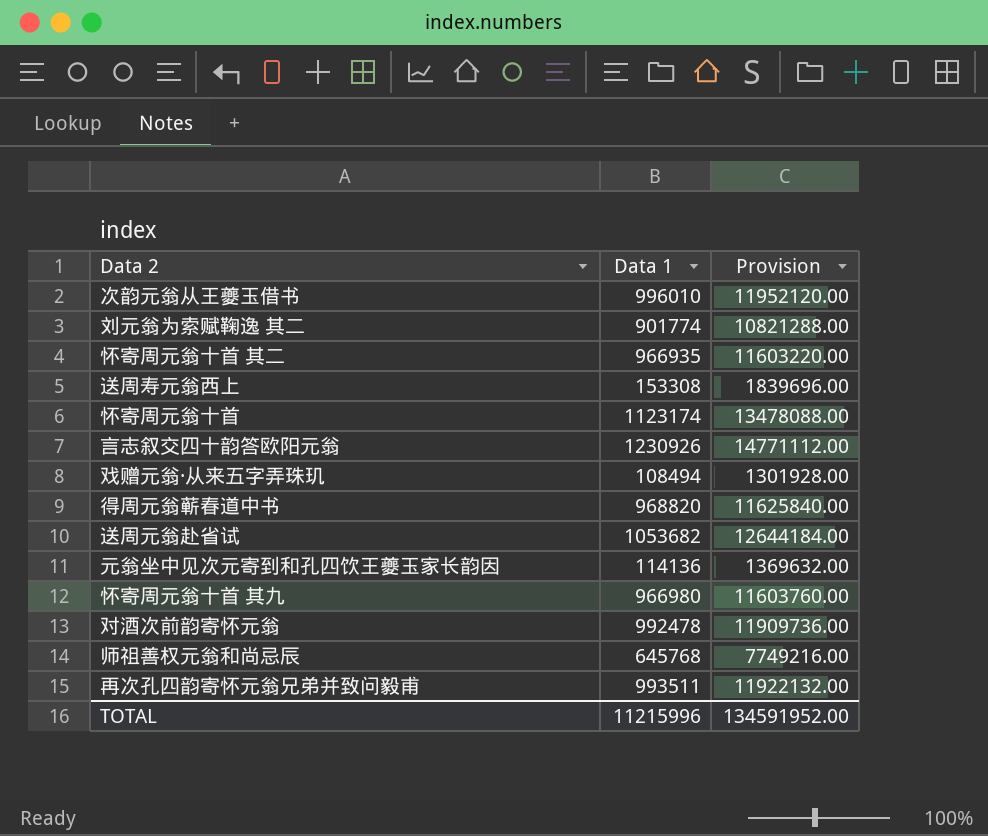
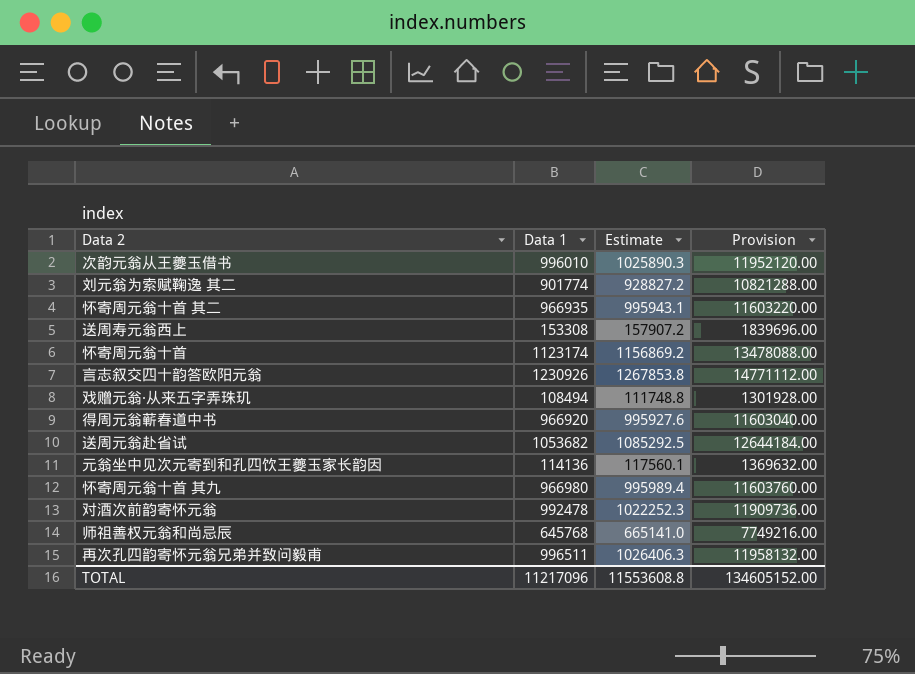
column Estimate | formula: none -> [Data 1] * 1.03
得周元翁蕲春道中书 | Data 1: 968820 -> 966920
得周元翁蕲春道中书 | Provision: 11625840.00 -> 11603040.00
再次孔四韵寄怀元翁兄弟并致问毅甫 | Data 1: 993511 -> 996511
再次孔四韵寄怀元翁兄弟并致问毅甫 | Provision: 11922132.00 -> 11958132.00
TOTAL | Data 1: 11215996 -> 11217096
TOTAL | Provision: 134591952.00 -> 134605152.00

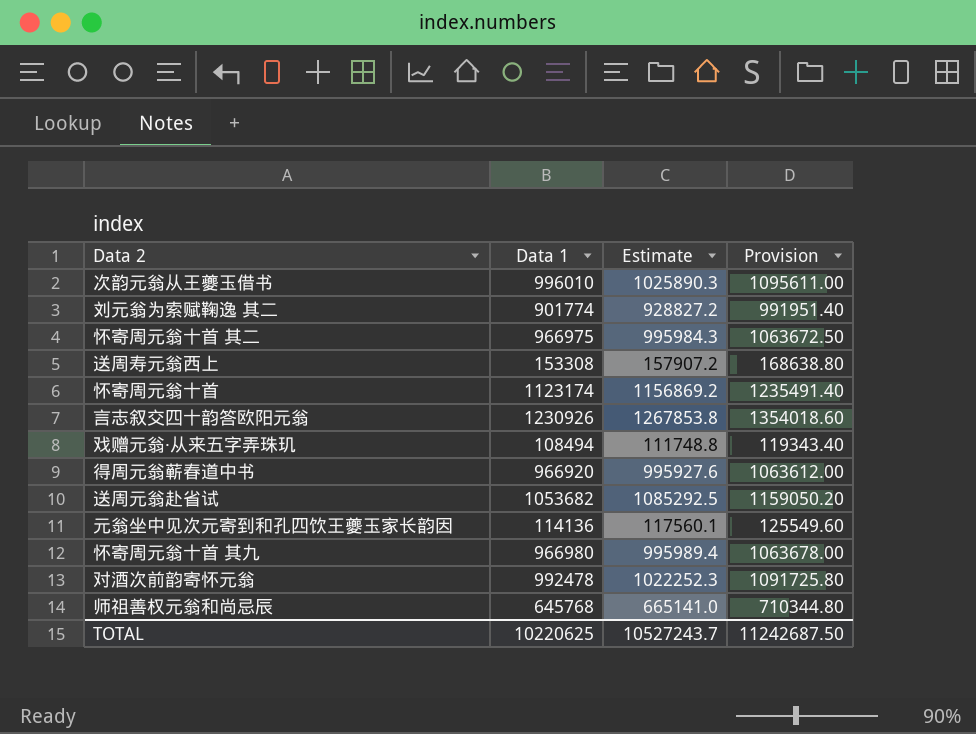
column Provision | formula: [Data 1] * 12 -> [Data 1] * 1.1
row 再次孔四韵寄怀元翁兄弟并致问毅甫: 996511 | 1026406.3 | 11958132.00 -> none
怀寄周元翁十首 其二 | Data 1: 966935 -> 966975
怀寄周元翁十首 其二 | Estimate: 995943.1 -> 995984.3
TOTAL | Data 1: 11217096 -> 10220625
TOTAL | Estimate: 11553608.8 -> 10527243.7
TOTAL | Provision: 134605152.00 -> 11242687.50

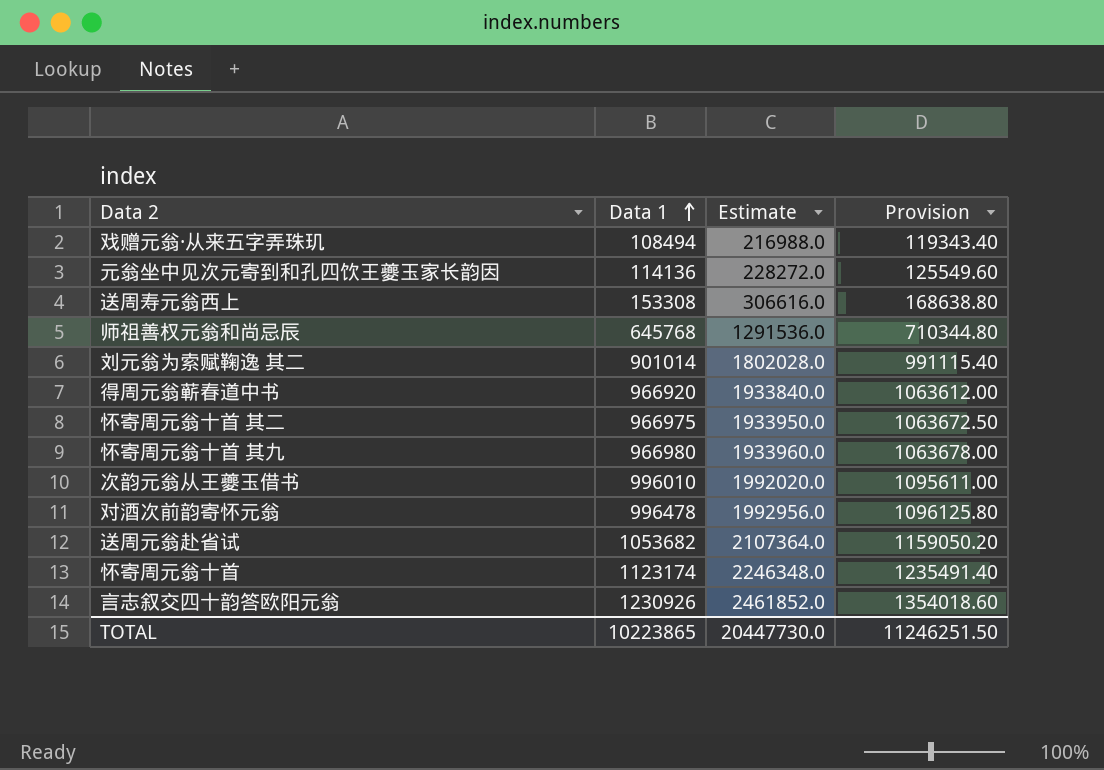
row order: none -> Data 1 ascending
column Estimate | formula: [Data 1] * 1.03 -> [Data 1] * 2
刘元翁为索赋鞠逸 其二 | Data 1: 901774 -> 901014
刘元翁为索赋鞠逸 其二 | Provision: 991951.40 -> 991115.40
对酒次前韵寄怀元翁 | Data 1: 992478 -> 996478
对酒次前韵寄怀元翁 | Provision: 1091725.80 -> 1096125.80
TOTAL | Data 1: 10220625 -> 10223865
TOTAL | Estimate: 10527243.7 -> 20447730.0
TOTAL | Provision: 11242687.50 -> 11246251.50

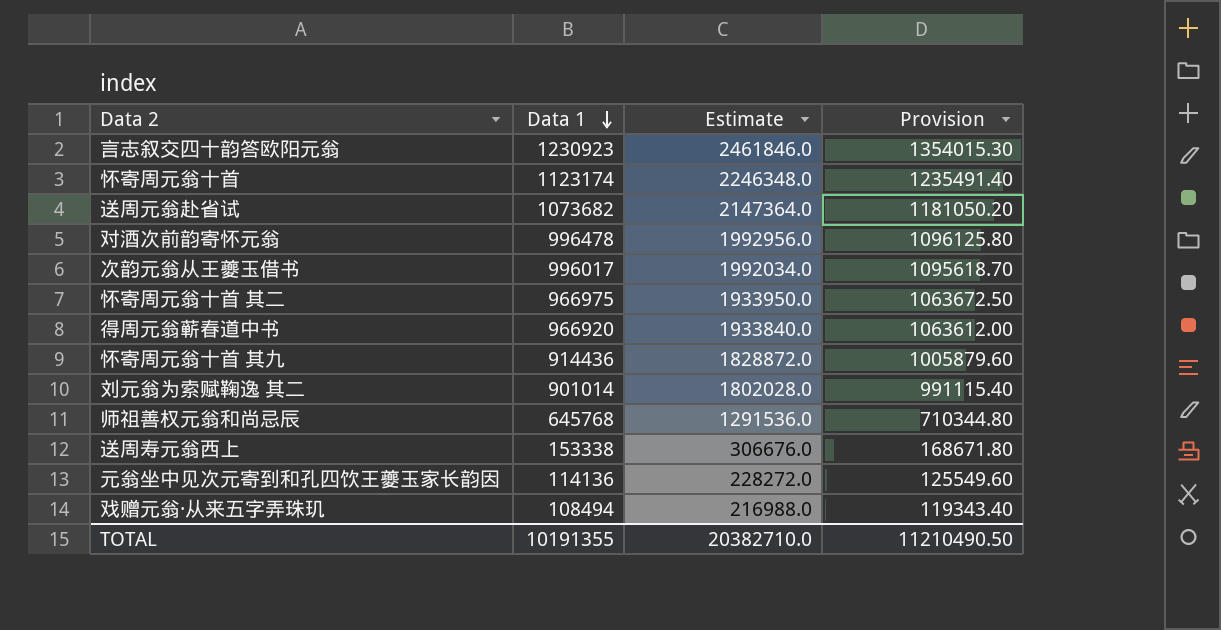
row order: Data 1 ascending -> Data 1 descending
言志叙交四十韵答欧阳元翁 | Data 1: 1230926 -> 1230923
言志叙交四十韵答欧阳元翁 | Estimate: 2461852.0 -> 2461846.0
言志叙交四十韵答欧阳元翁 | Provision: 1354018.60 -> 1354015.30
送周元翁赴省试 | Data 1: 1053682 -> 1073682
送周元翁赴省试 | Estimate: 2107364.0 -> 2147364.0
送周元翁赴省试 | Provision: 1159050.20 -> 1181050.20
次韵元翁从王夔玉借书 | Data 1: 996010 -> 996017
次韵元翁从王夔玉借书 | Estimate: 1992020.0 -> 1992034.0
次韵元翁从王夔玉借书 | Provision: 1095611.00 -> 1095618.70
怀寄周元翁十首 其九 | Data 1: 966980 -> 914436
怀寄周元翁十首 其九 | Estimate: 1933960.0 -> 1828872.0
怀寄周元翁十首 其九 | Provision: 1063678.00 -> 1005879.60
送周寿元翁西上 | Data 1: 153308 -> 153338
送周寿元翁西上 | Estimate: 306616.0 -> 306676.0
送周寿元翁西上 | Provision: 168638.80 -> 168671.80
TOTAL | Data 1: 10223865 -> 10191355
TOTAL | Estimate: 20447730.0 -> 20382710.0
TOTAL | Provision: 11246251.50 -> 11210490.50

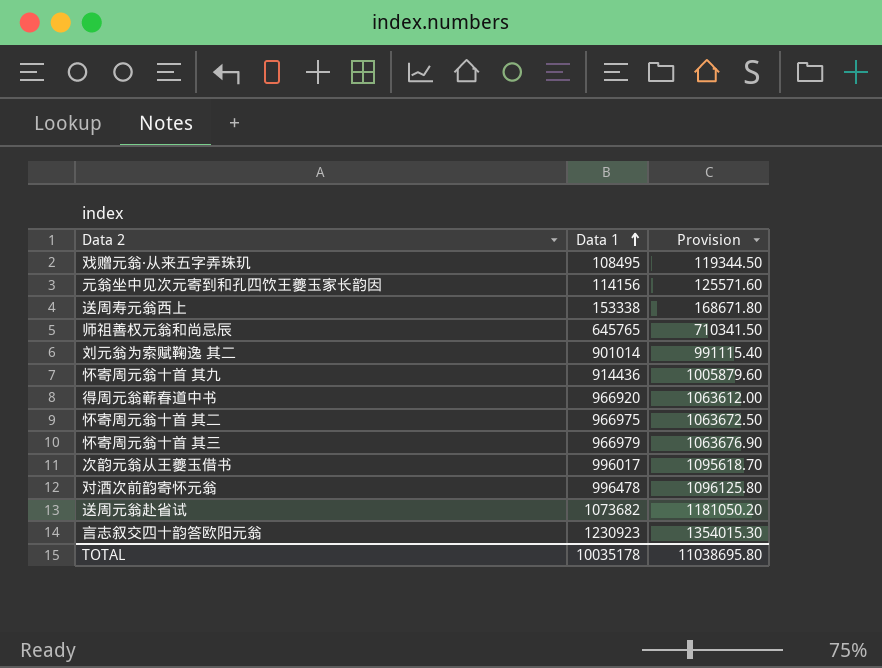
row order: Data 1 descending -> Data 1 ascending
column Estimate | formula: [Data 1] * 2 -> none
row 怀寄周元翁十首: 1123174 | 2246348.0 | 1235491.40 -> none
戏赠元翁·从来五字弄珠玑 | Data 1: 108494 -> 108495
戏赠元翁·从来五字弄珠玑 | Provision: 119343.40 -> 119344.50
元翁坐中见次元寄到和孔四饮王夔玉家长韵因 | Data 1: 114136 -> 114156
元翁坐中见次元寄到和孔四饮王夔玉家长韵因 | Provision: 125549.60 -> 125571.60
师祖善权元翁和尚忌辰 | Data 1: 645768 -> 645765
师祖善权元翁和尚忌辰 | Provision: 710344.80 -> 710341.50
row 怀寄周元翁十首 其三: none -> 966979 | 1063676.90
TOTAL | Data 1: 10191355 -> 10035178
TOTAL | Provision: 11210490.50 -> 11038695.80

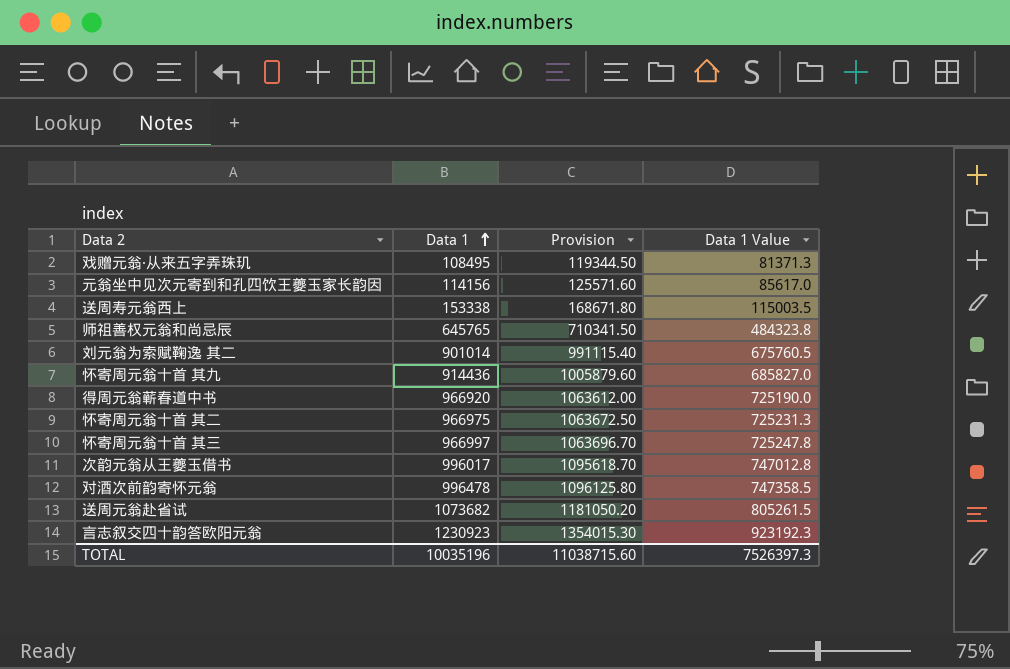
column Data 1 Value | formula: none -> [Data 1] * 0.75
怀寄周元翁十首 其三 | Data 1: 966979 -> 966997
怀寄周元翁十首 其三 | Provision: 1063676.90 -> 1063696.70
TOTAL | Data 1: 10035178 -> 10035196
TOTAL | Provision: 11038695.80 -> 11038715.60

